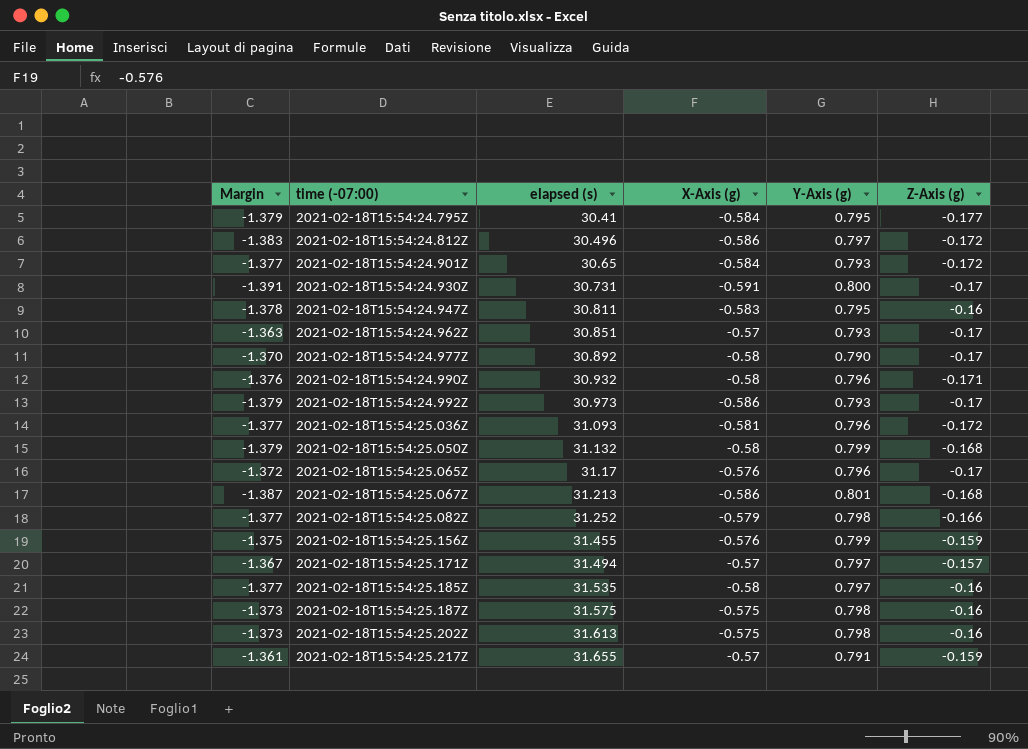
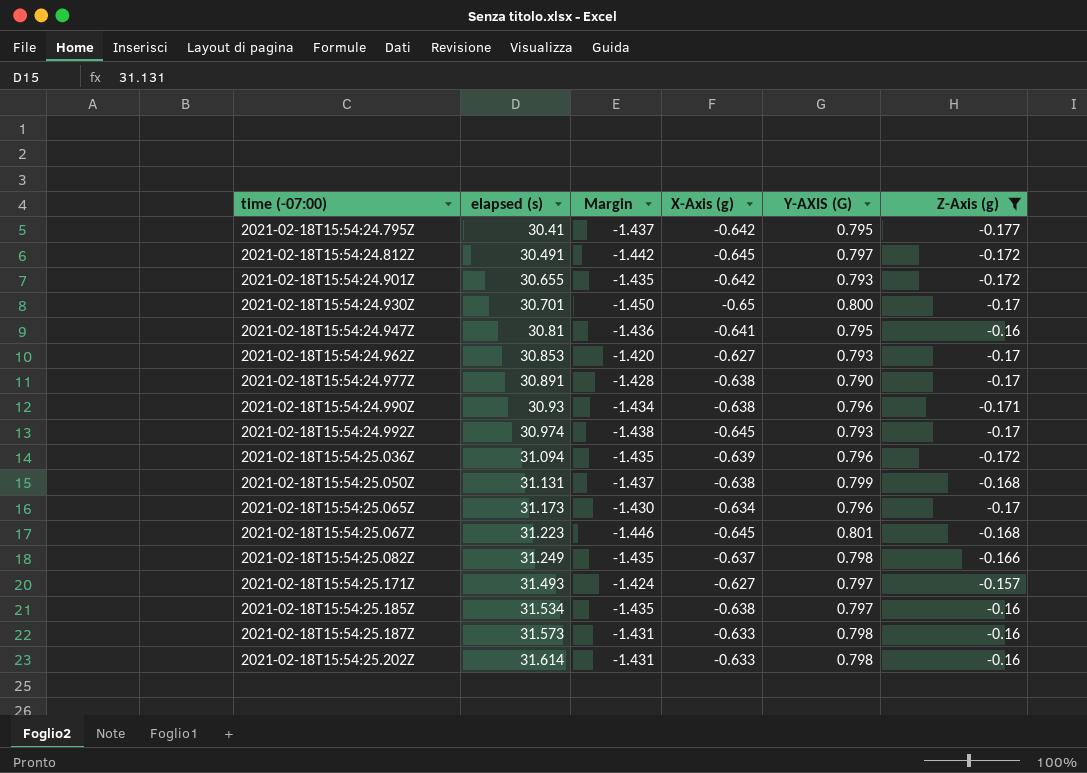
filter: none -> Z-Axis (g) != -0.159
column Margin | position: 1 -> 3
column name: Y-Axis (g) -> Y-AXIS (G)
2021-02-18T15:54:24.795Z | Margin: -1.379 -> -1.437
2021-02-18T15:54:24.795Z | X-Axis (g): -0.584 -> -0.642
2021-02-18T15:54:24.812Z | elapsed (s): 30.496 -> 30.491
2021-02-18T15:54:24.812Z | Margin: -1.383 -> -1.442
2021-02-18T15:54:24.812Z | X-Axis (g): -0.586 -> -0.645
2021-02-18T15:54:24.901Z | elapsed (s): 30.65 -> 30.655
2021-02-18T15:54:24.901Z | Margin: -1.377 -> -1.435
2021-02-18T15:54:24.901Z | X-Axis (g): -0.584 -> -0.642
2021-02-18T15:54:24.930Z | elapsed (s): 30.731 -> 30.701
2021-02-18T15:54:24.930Z | Margin: -1.391 -> -1.450
2021-02-18T15:54:24.930Z | X-Axis (g): -0.591 -> -0.65
2021-02-18T15:54:24.947Z | elapsed (s): 30.811 -> 30.81
2021-02-18T15:54:24.947Z | Margin: -1.378 -> -1.436
2021-02-18T15:54:24.947Z | X-Axis (g): -0.583 -> -0.641
2021-02-18T15:54:24.962Z | elapsed (s): 30.851 -> 30.853
2021-02-18T15:54:24.962Z | Margin: -1.363 -> -1.420
2021-02-18T15:54:24.962Z | X-Axis (g): -0.57 -> -0.627
2021-02-18T15:54:24.977Z | elapsed (s): 30.892 -> 30.891
2021-02-18T15:54:24.977Z | Margin: -1.370 -> -1.428
2021-02-18T15:54:24.977Z | X-Axis (g): -0.58 -> -0.638
2021-02-18T15:54:24.990Z | elapsed (s): 30.932 -> 30.93
2021-02-18T15:54:24.990Z | Margin: -1.376 -> -1.434
2021-02-18T15:54:24.990Z | X-Axis (g): -0.58 -> -0.638
2021-02-18T15:54:24.992Z | elapsed (s): 30.973 -> 30.974
2021-02-18T15:54:24.992Z | Margin: -1.379 -> -1.438
2021-02-18T15:54:24.992Z | X-Axis (g): -0.586 -> -0.645
2021-02-18T15:54:25.036Z | elapsed (s): 31.093 -> 31.094
2021-02-18T15:54:25.036Z | Margin: -1.377 -> -1.435
2021-02-18T15:54:25.036Z | X-Axis (g): -0.581 -> -0.639
2021-02-18T15:54:25.050Z | elapsed (s): 31.132 -> 31.131
2021-02-18T15:54:25.050Z | Margin: -1.379 -> -1.437
2021-02-18T15:54:25.050Z | X-Axis (g): -0.58 -> -0.638
2021-02-18T15:54:25.065Z | elapsed (s): 31.17 -> 31.173
2021-02-18T15:54:25.065Z | Margin: -1.372 -> -1.430
2021-02-18T15:54:25.065Z | X-Axis (g): -0.576 -> -0.634
2021-02-18T15:54:25.067Z | elapsed (s): 31.213 -> 31.223
2021-02-18T15:54:25.067Z | Margin: -1.387 -> -1.446
2021-02-18T15:54:25.067Z | X-Axis (g): -0.586 -> -0.645
2021-02-18T15:54:25.082Z | elapsed (s): 31.252 -> 31.249
2021-02-18T15:54:25.082Z | Margin: -1.377 -> -1.435
2021-02-18T15:54:25.082Z | X-Axis (g): -0.579 -> -0.637
2021-02-18T15:54:25.171Z | elapsed (s): 31.494 -> 31.493
2021-02-18T15:54:25.171Z | Margin: -1.367 -> -1.424
2021-02-18T15:54:25.171Z | X-Axis (g): -0.57 -> -0.627
2021-02-18T15:54:25.185Z | elapsed (s): 31.535 -> 31.534
2021-02-18T15:54:25.185Z | Margin: -1.377 -> -1.435
2021-02-18T15:54:25.185Z | X-Axis (g): -0.58 -> -0.638
2021-02-18T15:54:25.187Z | elapsed (s): 31.575 -> 31.573
2021-02-18T15:54:25.187Z | Margin: -1.373 -> -1.431
2021-02-18T15:54:25.187Z | X-Axis (g): -0.575 -> -0.633
2021-02-18T15:54:25.202Z | elapsed (s): 31.613 -> 31.614
2021-02-18T15:54:25.202Z | Margin: -1.373 -> -1.431
2021-02-18T15:54:25.202Z | X-Axis (g): -0.575 -> -0.633

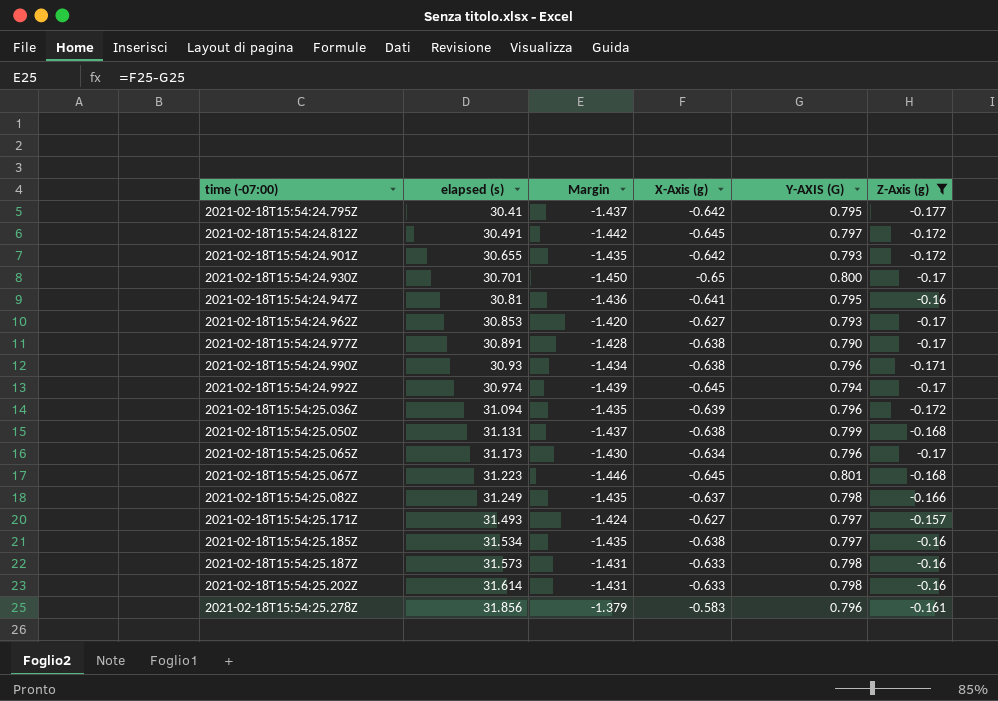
2021-02-18T15:54:24.992Z | Margin: -1.438 -> -1.439
2021-02-18T15:54:24.992Z | Y-AXIS (G): 0.793 -> 0.794
row 2021-02-18T15:54:25.278Z: none -> 31.856 | -1.379 | -0.583 | 0.796 | -0.161

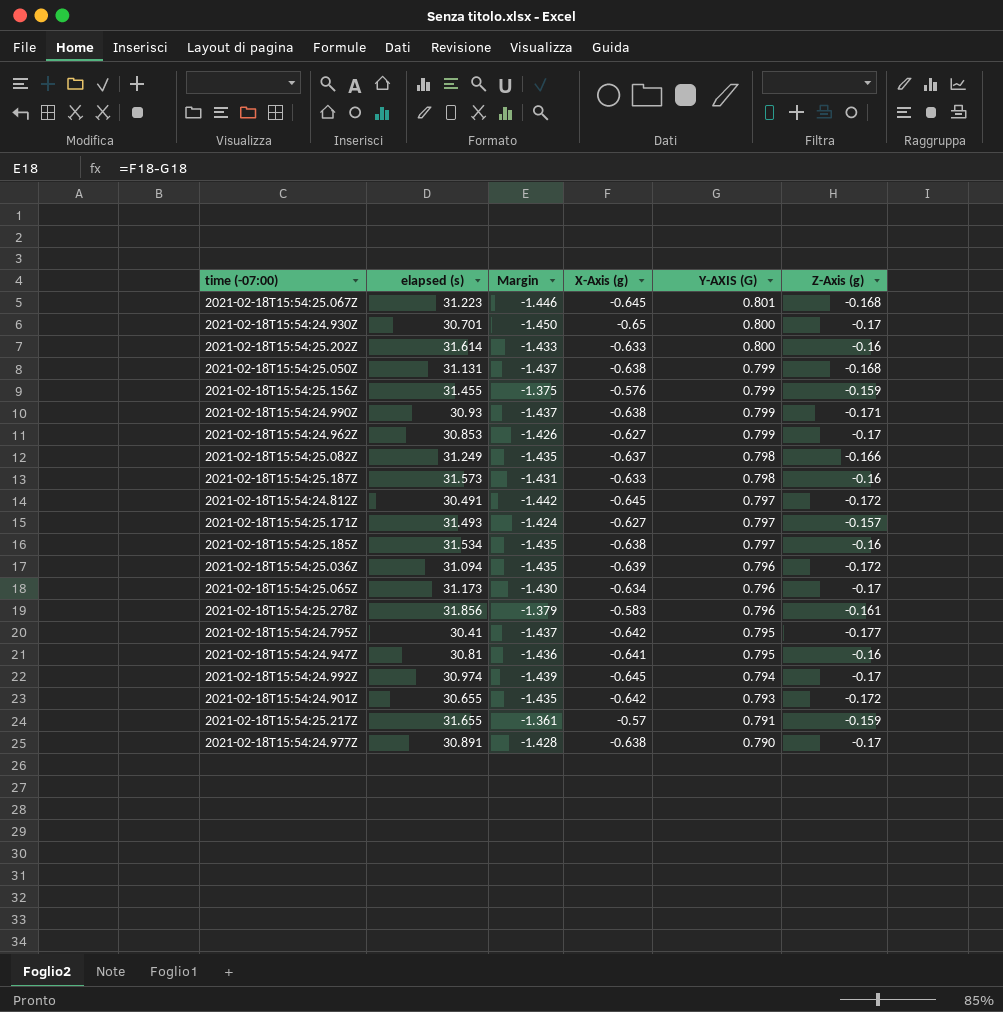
filter: Z-Axis (g) != -0.159 -> none
row order: time (-07:00) ascending -> Y-AXIS (G) descending
2021-02-18T15:54:25.202Z | Margin: -1.431 -> -1.433
2021-02-18T15:54:25.202Z | Y-AXIS (G): 0.798 -> 0.800
2021-02-18T15:54:24.990Z | Margin: -1.434 -> -1.437
2021-02-18T15:54:24.990Z | Y-AXIS (G): 0.796 -> 0.799
2021-02-18T15:54:24.962Z | Margin: -1.420 -> -1.426
2021-02-18T15:54:24.962Z | Y-AXIS (G): 0.793 -> 0.799

